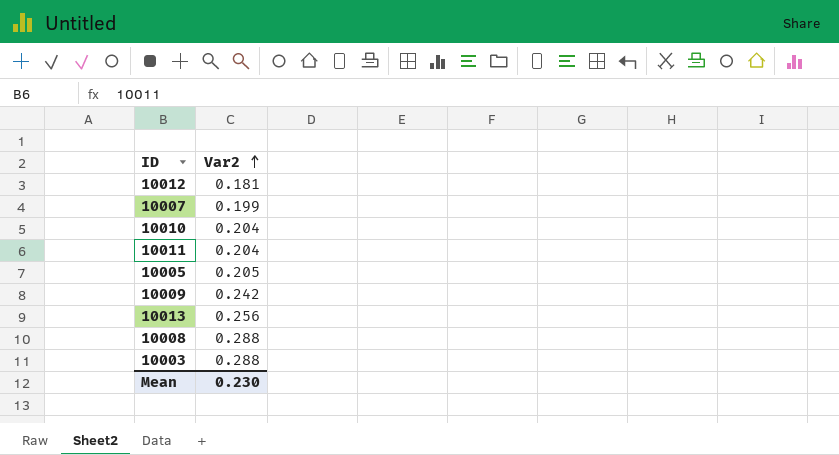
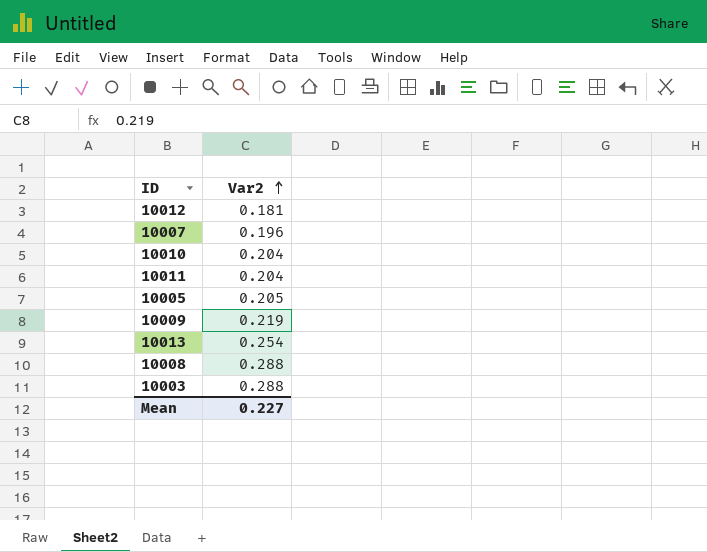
10007 | Var2: 0.199 -> 0.196
10009 | Var2: 0.242 -> 0.219
10013 | Var2: 0.256 -> 0.254
Mean | Var2: 0.230 -> 0.227

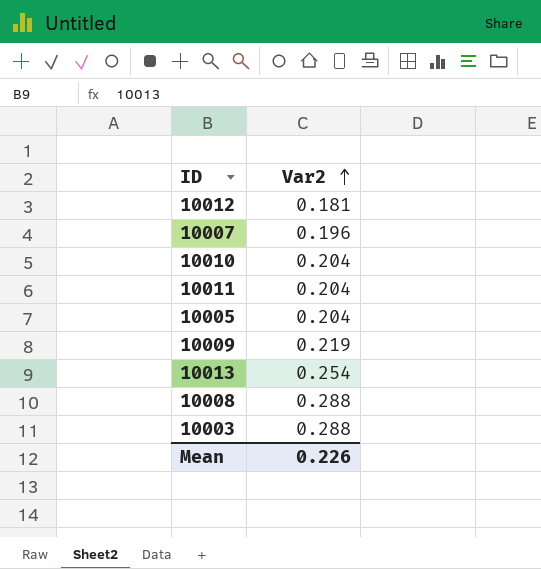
10005 | Var2: 0.205 -> 0.204
Mean | Var2: 0.227 -> 0.226

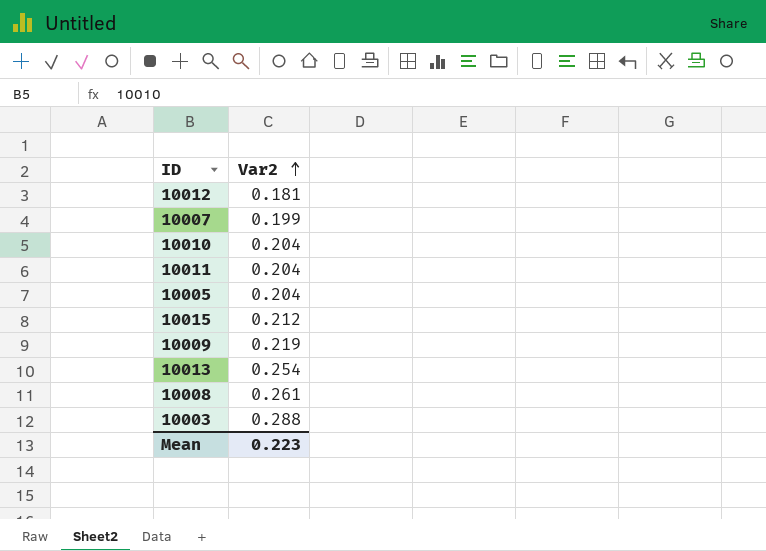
10007 | Var2: 0.196 -> 0.199
row 10015: none -> 0.212
10008 | Var2: 0.288 -> 0.261
Mean | Var2: 0.226 -> 0.223

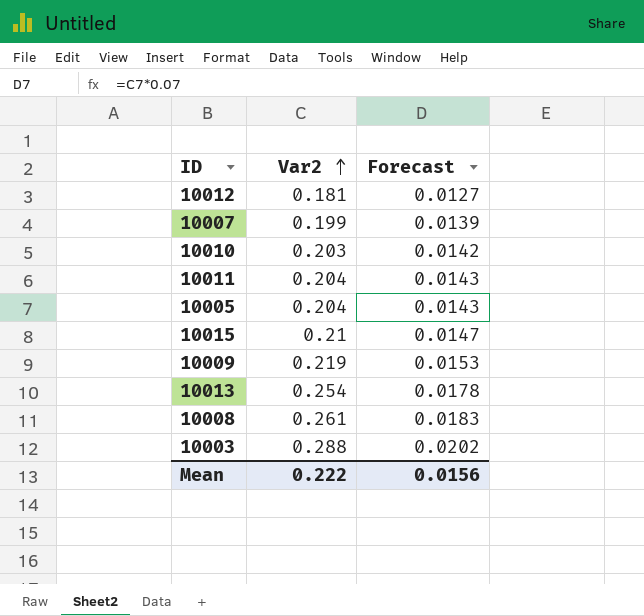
column Forecast | formula: none -> [Var2] * 0.07
10010 | Var2: 0.204 -> 0.203
10015 | Var2: 0.212 -> 0.21
Mean | Var2: 0.223 -> 0.222

